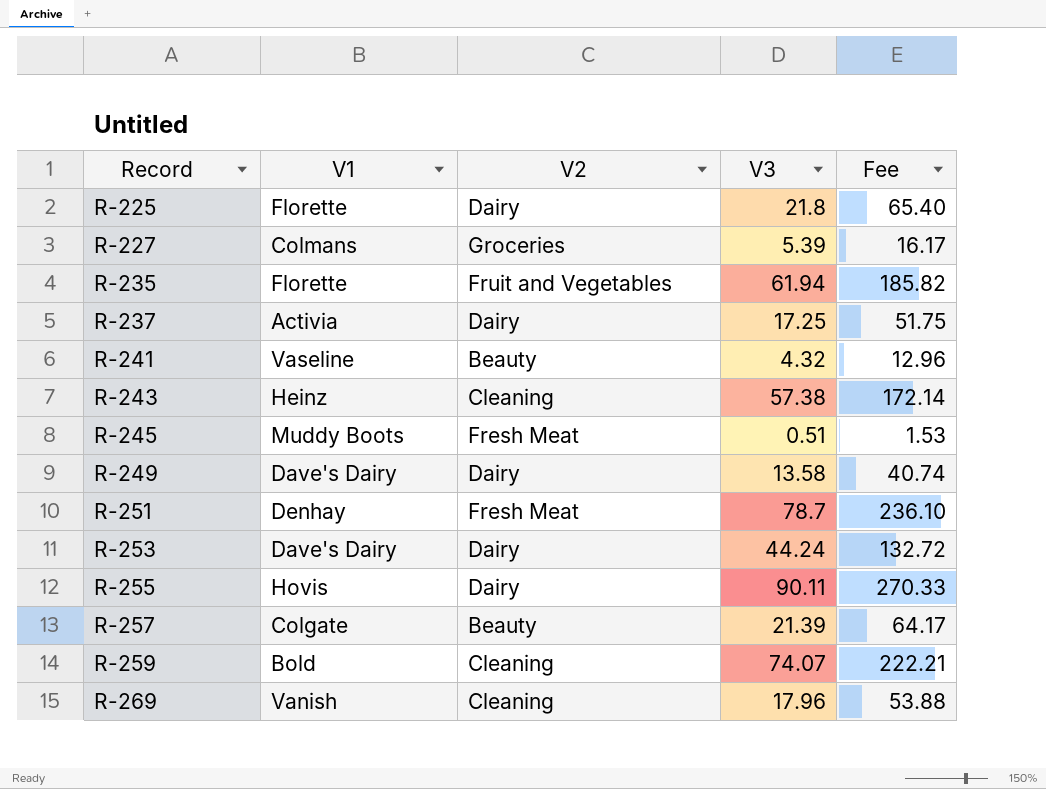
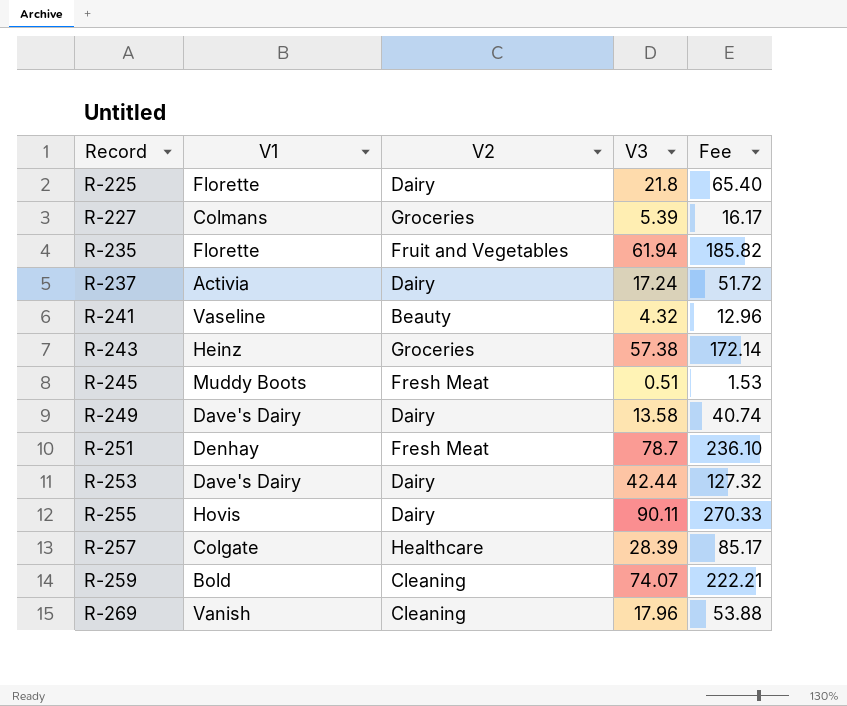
R-237 | V3: 17.25 -> 17.24
R-237 | Fee: 51.75 -> 51.72
R-243 | V2: Cleaning -> Groceries
R-253 | V3: 44.24 -> 42.44
R-253 | Fee: 132.72 -> 127.32
R-257 | V2: Beauty -> Healthcare
R-257 | V3: 21.39 -> 28.39
R-257 | Fee: 64.17 -> 85.17

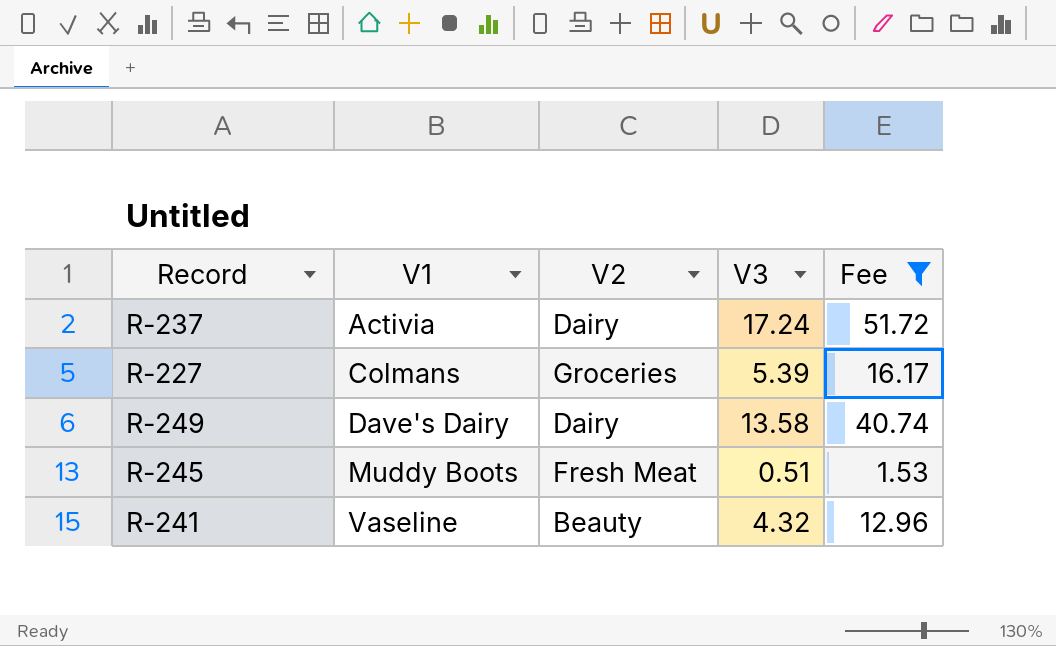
filter: none -> Fee <= 51.72
row order: Record ascending -> V1 ascending

